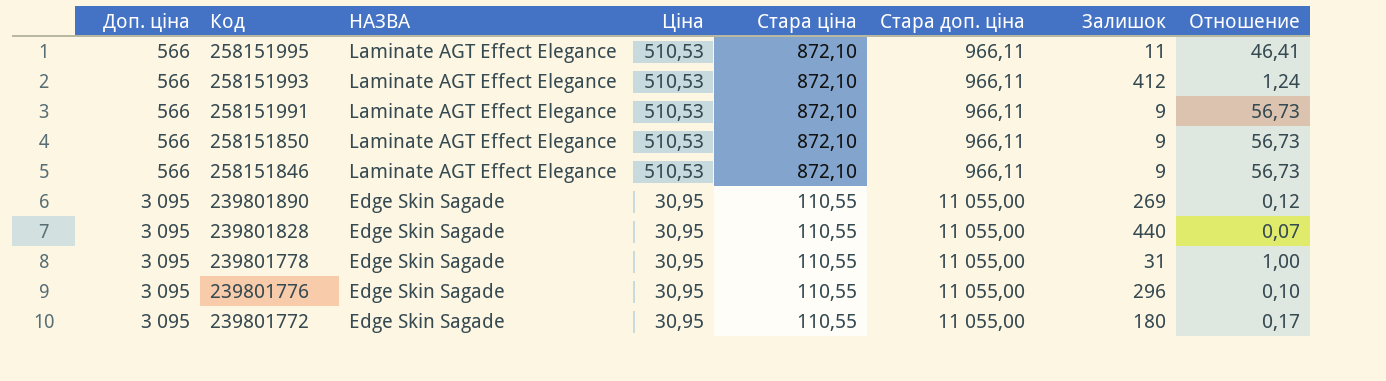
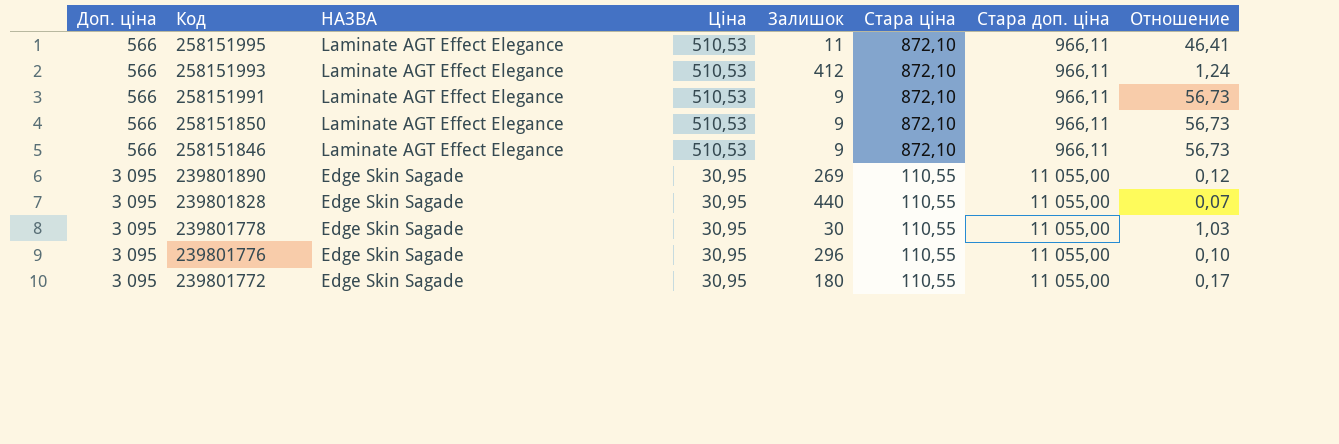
column Залишок | position: 7 -> 5
239801778 | Залишок: 31 -> 30
239801778 | Отношение: 1,00 -> 1,03

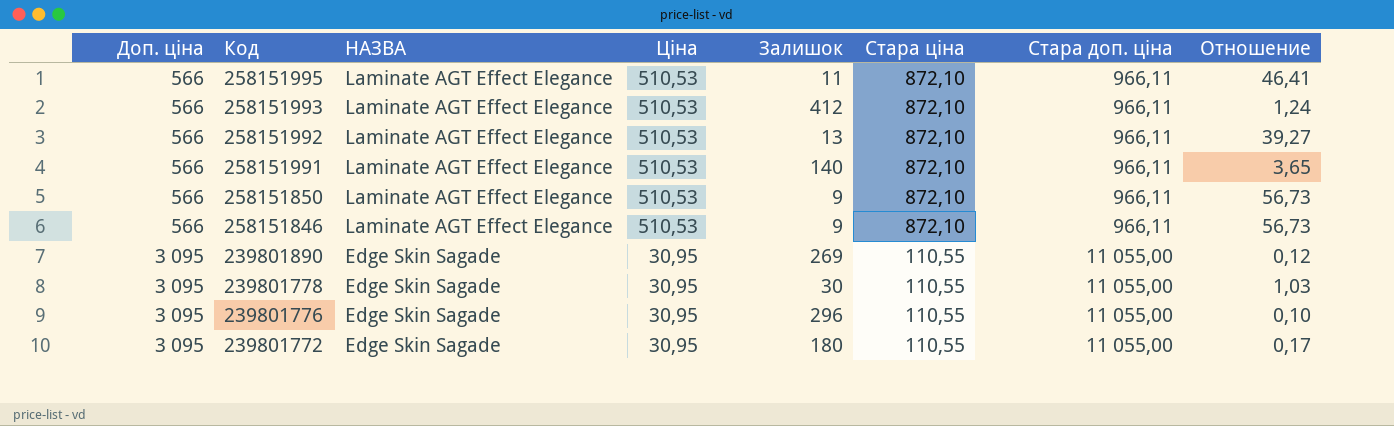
row 239801828: 3 095 | Edge Skin Sagade | 30,95 | 440 | 110,55 | 11 055,00 | 0,07 -> none
row 258151992: none -> 566 | Laminate AGT Effect Elegance | 510,53 | 13 | 872,10 | 966,11 | 39,27
258151991 | Залишок: 9 -> 140
258151991 | Отношение: 56,73 -> 3,65

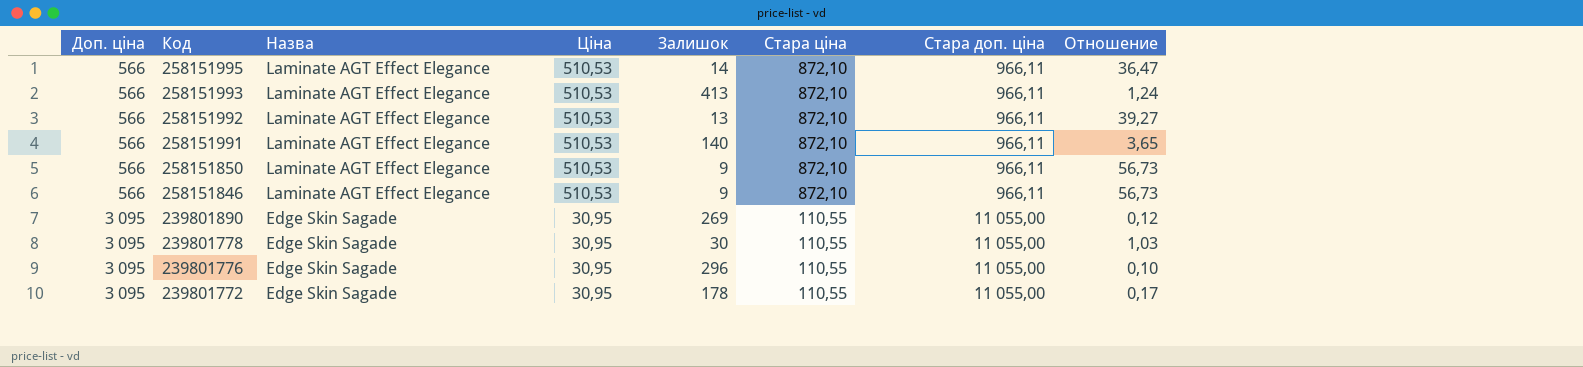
column name: НАЗВА -> Назва
258151995 | Залишок: 11 -> 14
258151995 | Отношение: 46,41 -> 36,47
258151993 | Залишок: 412 -> 413
239801772 | Залишок: 180 -> 178

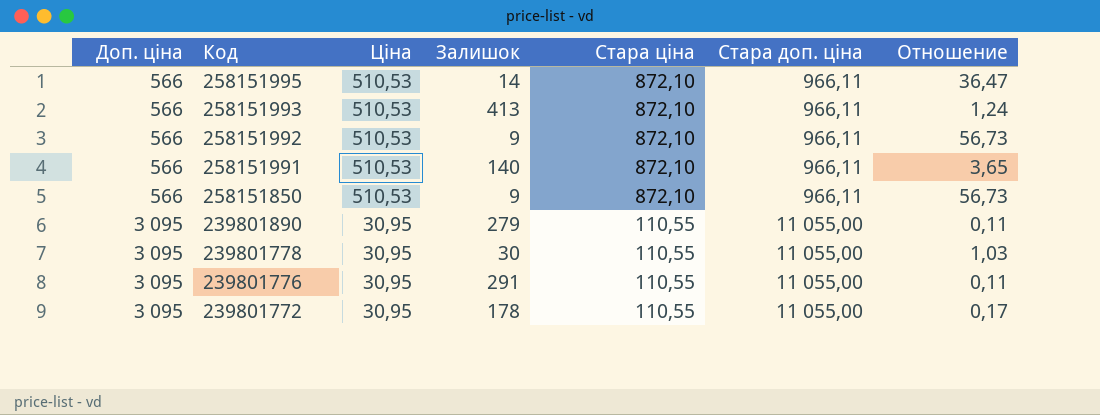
column Назва | position: 3 -> none
row 258151846: 566 | Laminate AGT Effect Elegance | 510,53 | 9 | 872,10 | 966,11 | 56,73 -> none
258151992 | Залишок: 13 -> 9
258151992 | Отношение: 39,27 -> 56,73
239801890 | Залишок: 269 -> 279
239801890 | Отношение: 0,12 -> 0,11
239801776 | Залишок: 296 -> 291
239801776 | Отношение: 0,10 -> 0,11

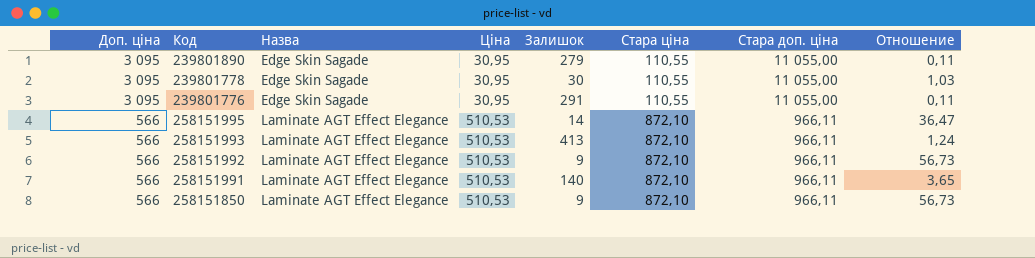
row order: Доп. ціна ascending -> Доп. ціна descending
column Назва | position: none -> 3
row 239801772: 3 095 | 30,95 | 178 | 110,55 | 11 055,00 | 0,17 -> none

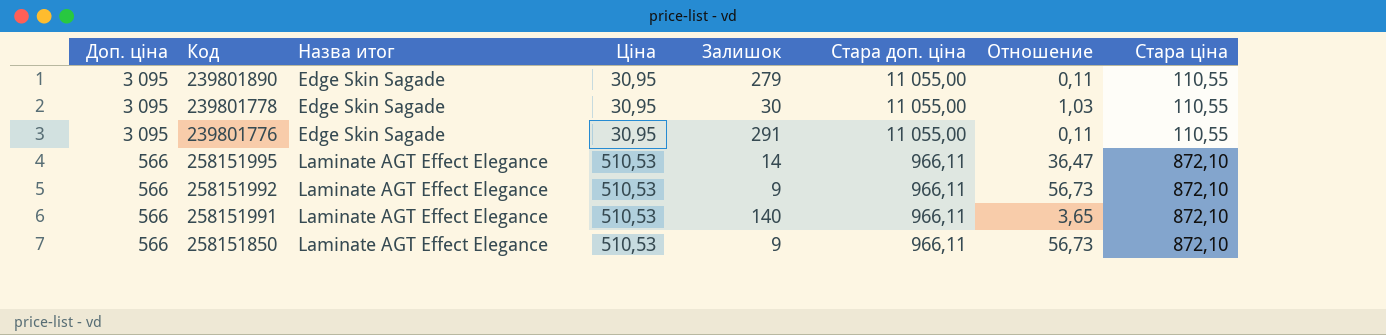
column name: Назва -> Назва итог
column Стара ціна | position: 6 -> 8
row 258151993: 566 | Laminate AGT Effect Elegance | 510,53 | 413 | 872,10 | 966,11 | 1,24 -> none

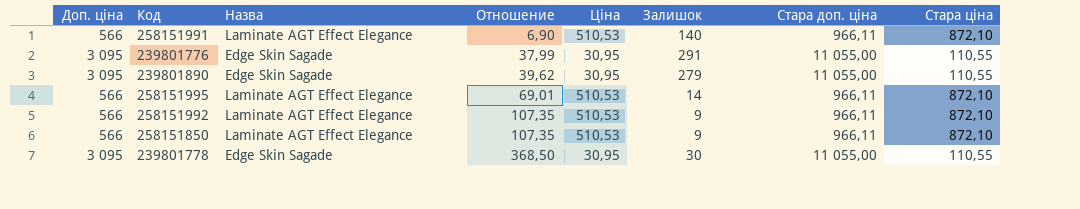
row order: Доп. ціна descending -> Отношение ascending
column name: Назва итог -> Назва
column Отношение | formula: [Ціна] / [Залишок] -> [Стара доп. ціна] / [Залишок]
column Отношение | position: 7 -> 4

